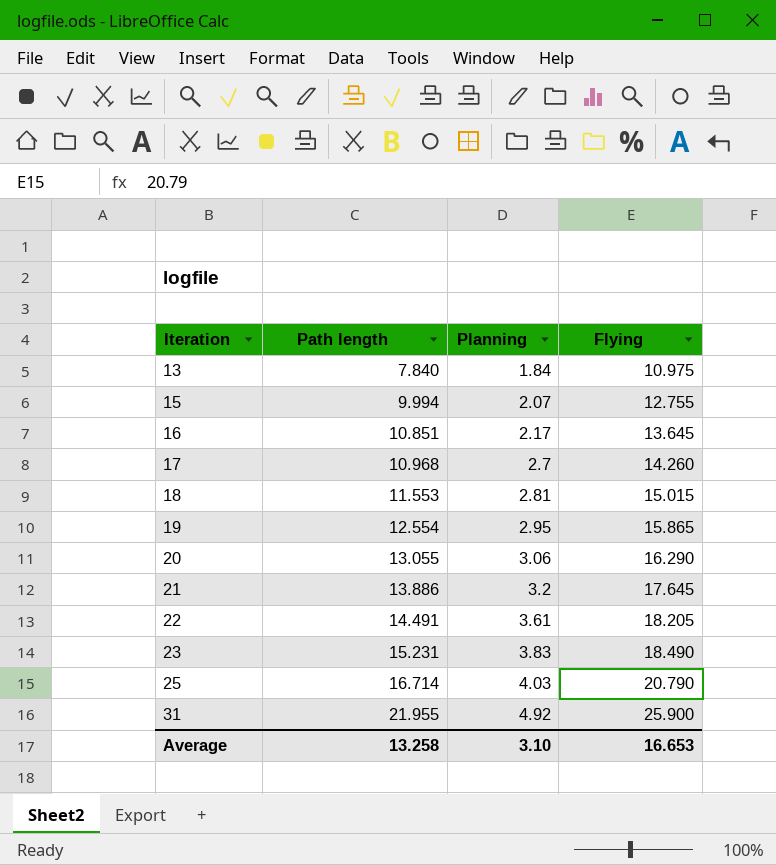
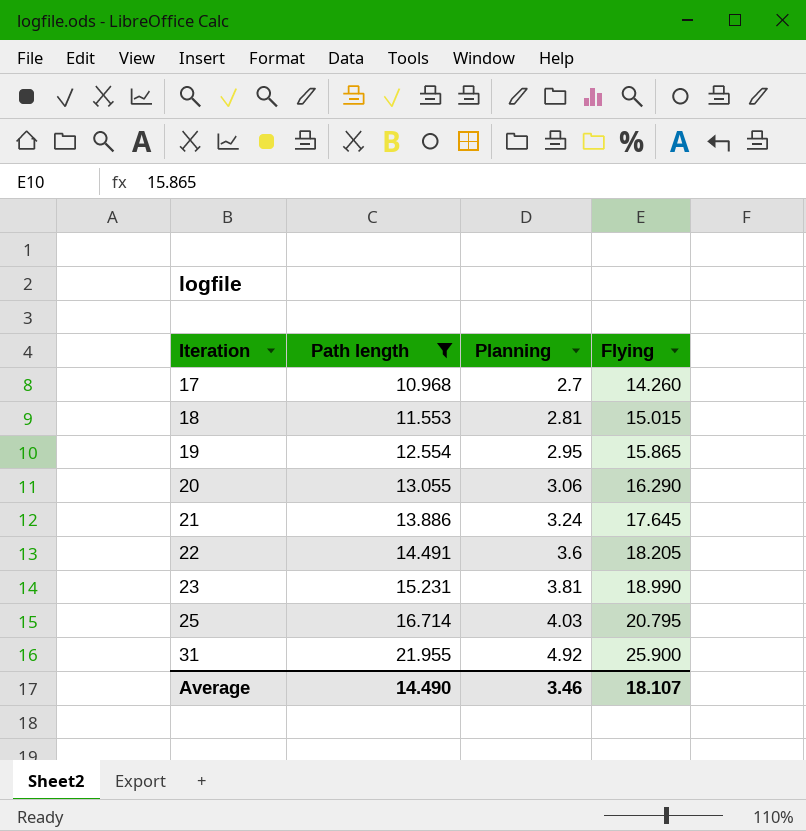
filter: none -> Path length >= 10.968
21 | Planning: 3.2 -> 3.24
22 | Planning: 3.61 -> 3.6
23 | Planning: 3.83 -> 3.81
23 | Flying: 18.490 -> 18.990
25 | Flying: 20.790 -> 20.795
Average | Path length: 13.258 -> 14.490
Average | Planning: 3.10 -> 3.46
Average | Flying: 16.653 -> 18.107

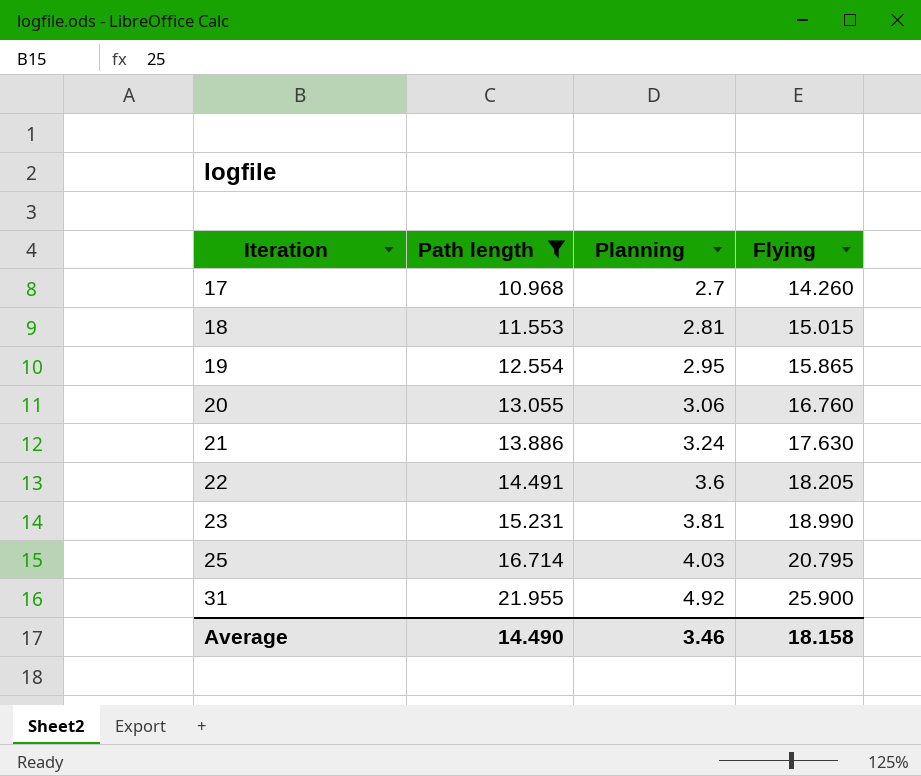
20 | Flying: 16.290 -> 16.760
21 | Flying: 17.645 -> 17.630
Average | Flying: 18.107 -> 18.158

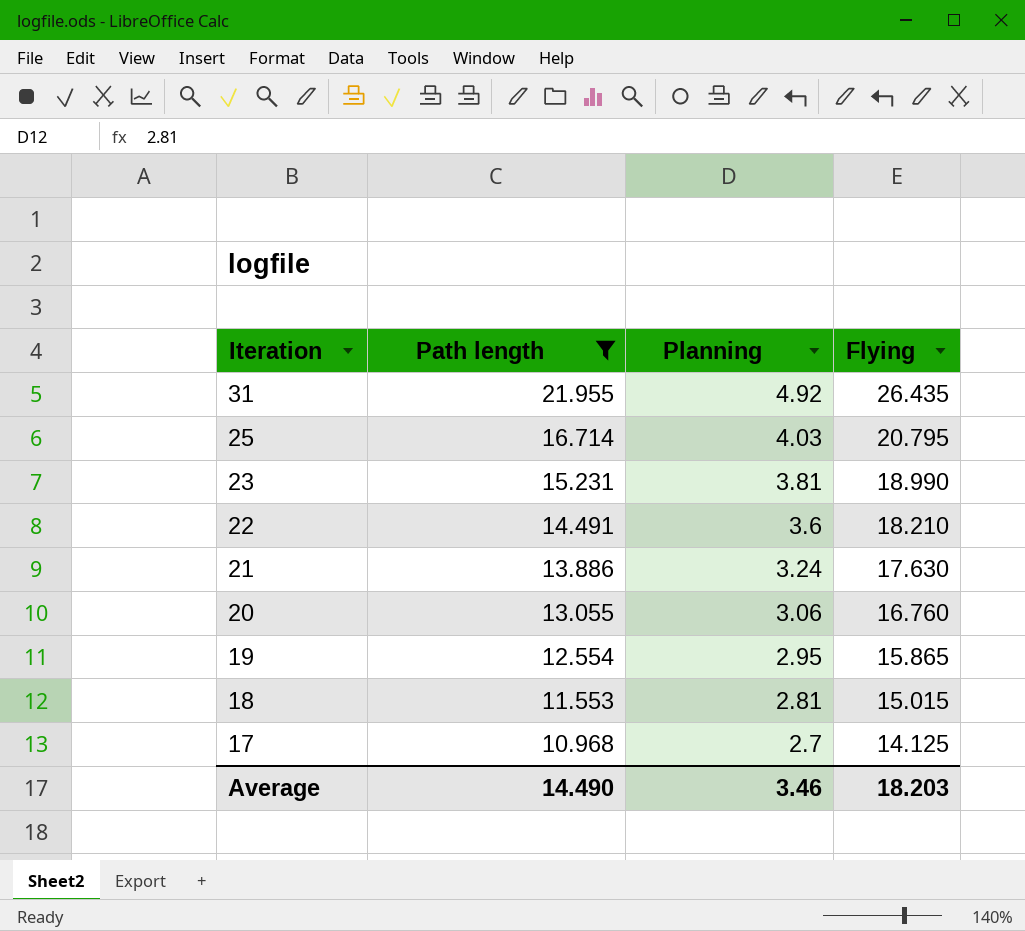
row order: Iteration ascending -> Iteration descending
31 | Flying: 25.900 -> 26.435
22 | Flying: 18.205 -> 18.210
17 | Flying: 14.260 -> 14.125
Average | Flying: 18.158 -> 18.203

